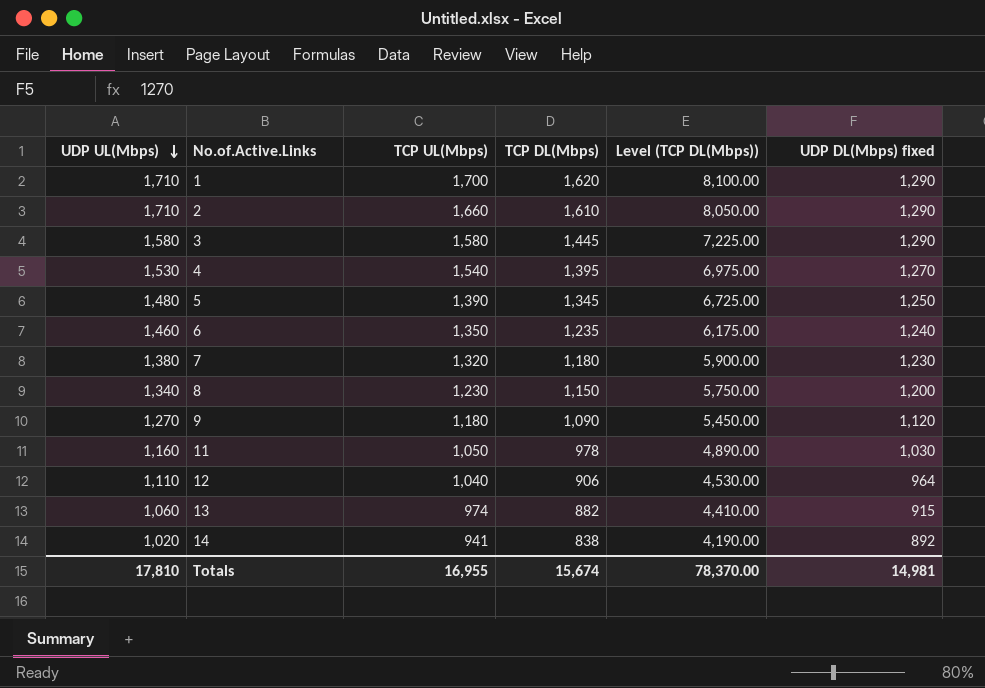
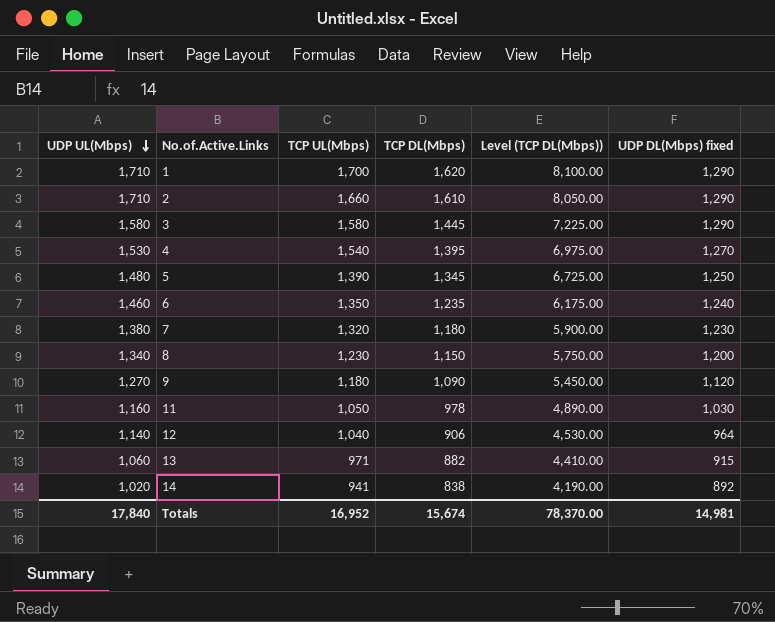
12 | UDP UL(Mbps): 1,110 -> 1,140
13 | TCP UL(Mbps): 974 -> 971
Totals | UDP UL(Mbps): 17,810 -> 17,840
Totals | TCP UL(Mbps): 16,955 -> 16,952

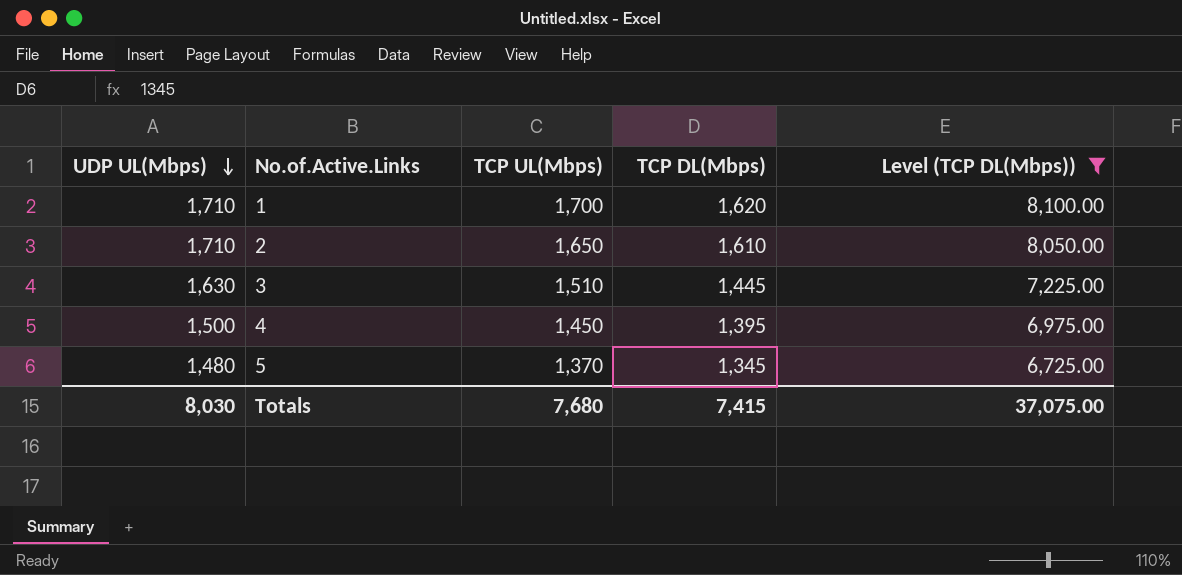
filter: none -> Level (TCP DL(Mbps)) >= 6,725.00
column UDP DL(Mbps) fixed | position: 6 -> none
2 | TCP UL(Mbps): 1,660 -> 1,650
3 | UDP UL(Mbps): 1,580 -> 1,630
3 | TCP UL(Mbps): 1,580 -> 1,510
4 | UDP UL(Mbps): 1,530 -> 1,500
4 | TCP UL(Mbps): 1,540 -> 1,450
5 | TCP UL(Mbps): 1,390 -> 1,370
Totals | UDP UL(Mbps): 17,840 -> 8,030
Totals | TCP UL(Mbps): 16,952 -> 7,680
Totals | TCP DL(Mbps): 15,674 -> 7,415
Totals | Level (TCP DL(Mbps)): 78,370.00 -> 37,075.00

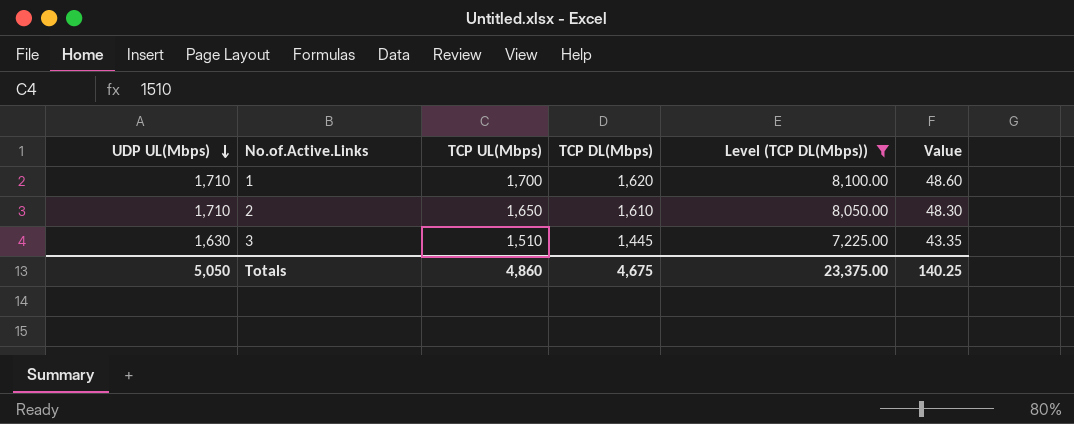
column Value | formula: none -> [TCP DL(Mbps)] * 0.03
row 4: 1,500 | 1,450 | 1,395 | 6,975.00 -> none
row 5: 1,480 | 1,370 | 1,345 | 6,725.00 -> none
Totals | UDP UL(Mbps): 8,030 -> 5,050
Totals | TCP UL(Mbps): 7,680 -> 4,860
Totals | TCP DL(Mbps): 7,415 -> 4,675
Totals | Level (TCP DL(Mbps)): 37,075.00 -> 23,375.00

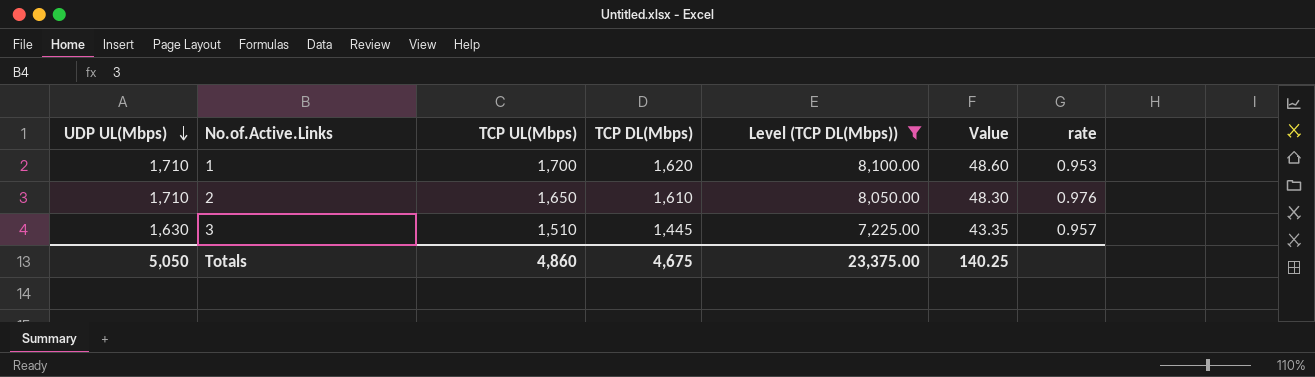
column rate | formula: none -> [TCP DL(Mbps)] / [TCP UL(Mbps)]

